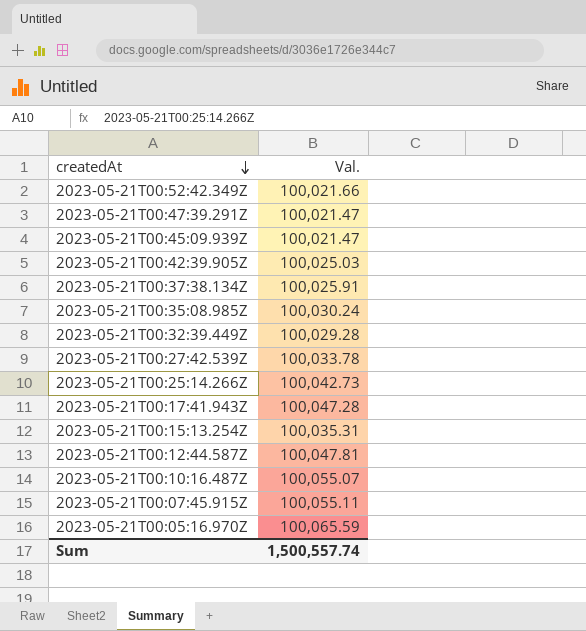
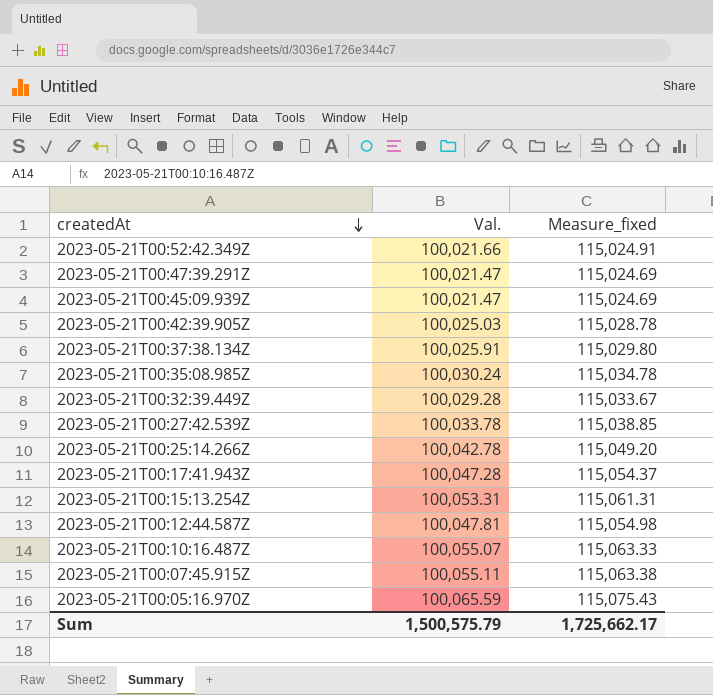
column Measure_fixed | formula: none -> [Val.] * 1.15
2023-05-21T00:25:14.266Z | Val.: 100,042.73 -> 100,042.78
2023-05-21T00:15:13.254Z | Val.: 100,035.31 -> 100,053.31
Sum | Val.: 1,500,557.74 -> 1,500,575.79

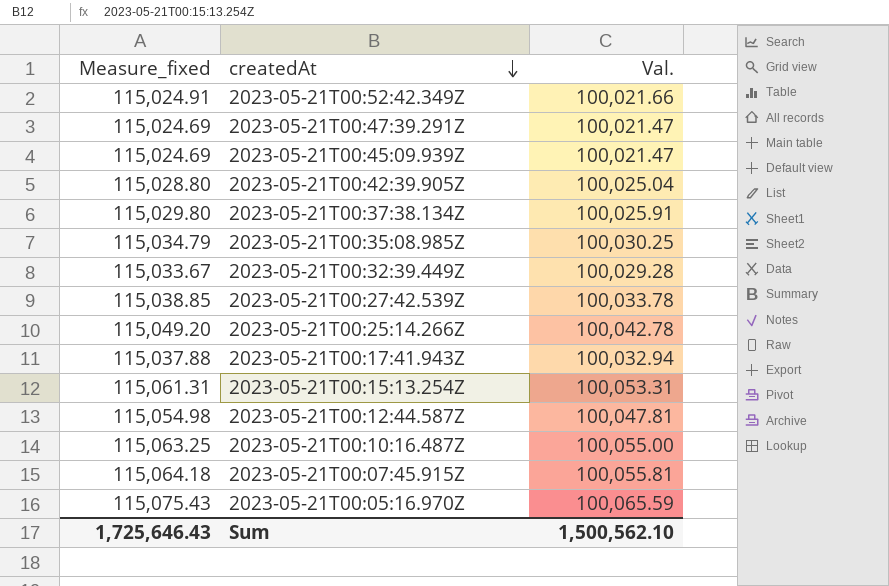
column Measure_fixed | position: 3 -> 1
2023-05-21T00:42:39.905Z | Measure_fixed: 115,028.78 -> 115,028.80
2023-05-21T00:42:39.905Z | Val.: 100,025.03 -> 100,025.04
2023-05-21T00:35:08.985Z | Measure_fixed: 115,034.78 -> 115,034.79
2023-05-21T00:35:08.985Z | Val.: 100,030.24 -> 100,030.25
2023-05-21T00:17:41.943Z | Measure_fixed: 115,054.37 -> 115,037.88
2023-05-21T00:17:41.943Z | Val.: 100,047.28 -> 100,032.94
2023-05-21T00:10:16.487Z | Measure_fixed: 115,063.33 -> 115,063.25
2023-05-21T00:10:16.487Z | Val.: 100,055.07 -> 100,055.00
2023-05-21T00:07:45.915Z | Measure_fixed: 115,063.38 -> 115,064.18
2023-05-21T00:07:45.915Z | Val.: 100,055.11 -> 100,055.81
Sum | Measure_fixed: 1,725,662.17 -> 1,725,646.43
Sum | Val.: 1,500,575.79 -> 1,500,562.10

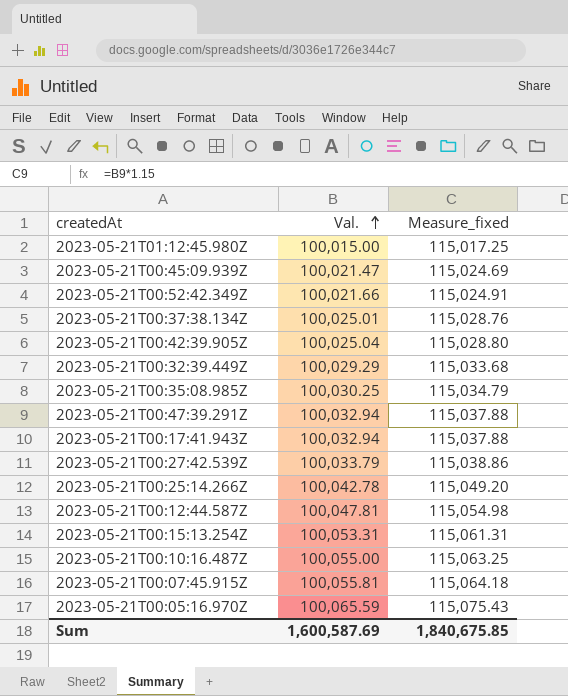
row order: createdAt descending -> Val. ascending
column Measure_fixed | position: 1 -> 3
row 2023-05-21T01:12:45.980Z: none -> 100,015.00 | 115,017.25
2023-05-21T00:37:38.134Z | Val.: 100,025.91 -> 100,025.01
2023-05-21T00:37:38.134Z | Measure_fixed: 115,029.80 -> 115,028.76
2023-05-21T00:32:39.449Z | Val.: 100,029.28 -> 100,029.29
2023-05-21T00:32:39.449Z | Measure_fixed: 115,033.67 -> 115,033.68
2023-05-21T00:47:39.291Z | Val.: 100,021.47 -> 100,032.94
2023-05-21T00:47:39.291Z | Measure_fixed: 115,024.69 -> 115,037.88
2023-05-21T00:27:42.539Z | Val.: 100,033.78 -> 100,033.79
2023-05-21T00:27:42.539Z | Measure_fixed: 115,038.85 -> 115,038.86
Sum | Val.: 1,500,562.10 -> 1,600,587.69
Sum | Measure_fixed: 1,725,646.43 -> 1,840,675.85

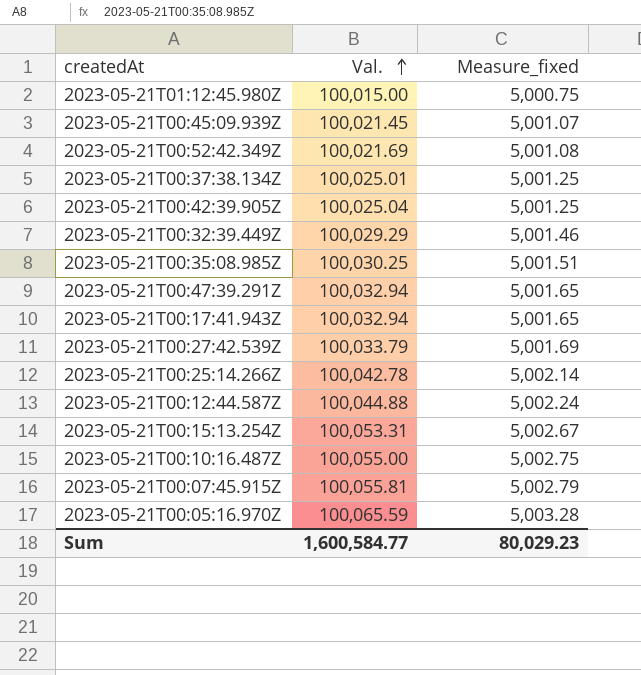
column Measure_fixed | formula: [Val.] * 1.15 -> [Val.] * 0.05
2023-05-21T00:45:09.939Z | Val.: 100,021.47 -> 100,021.45
2023-05-21T00:52:42.349Z | Val.: 100,021.66 -> 100,021.69
2023-05-21T00:12:44.587Z | Val.: 100,047.81 -> 100,044.88
Sum | Val.: 1,600,587.69 -> 1,600,584.77
Sum | Measure_fixed: 1,840,675.85 -> 80,029.23

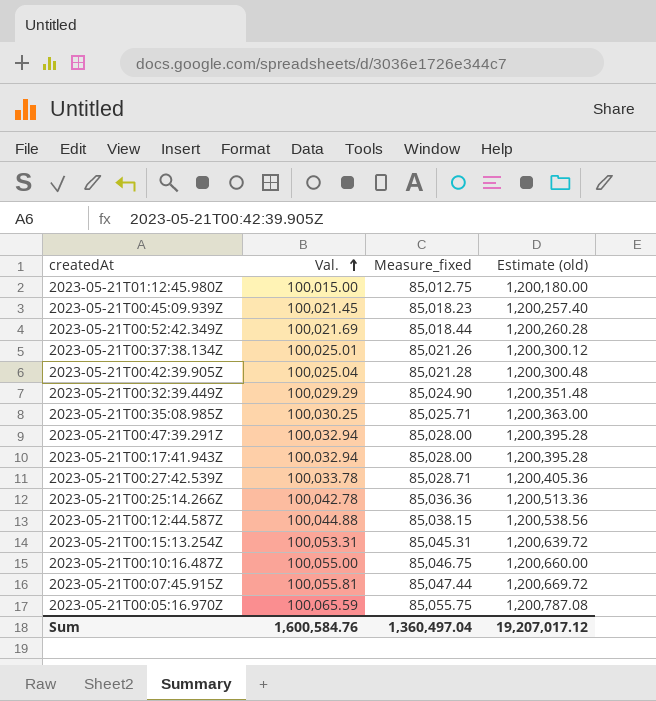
column Measure_fixed | formula: [Val.] * 0.05 -> [Val.] * 0.85
column Estimate (old) | formula: none -> [Val.] * 12
2023-05-21T00:27:42.539Z | Val.: 100,033.79 -> 100,033.78
Sum | Val.: 1,600,584.77 -> 1,600,584.76
Sum | Measure_fixed: 80,029.23 -> 1,360,497.04

